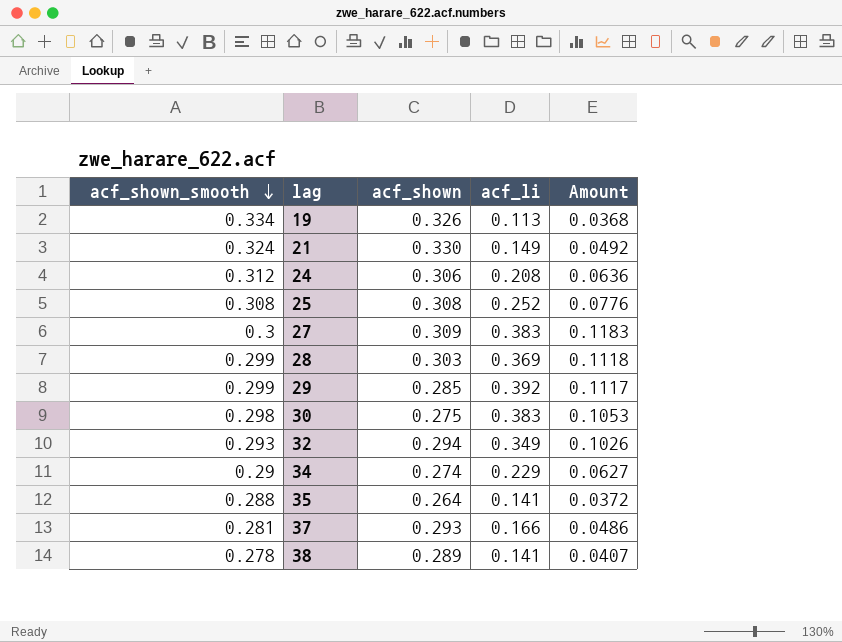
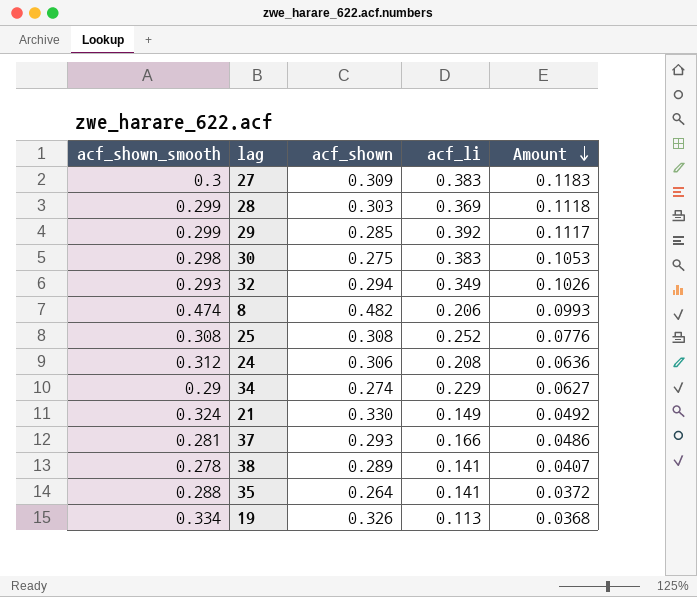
row order: acf_shown_smooth descending -> Amount descending
row 8: none -> 0.474 | 0.482 | 0.206 | 0.0993

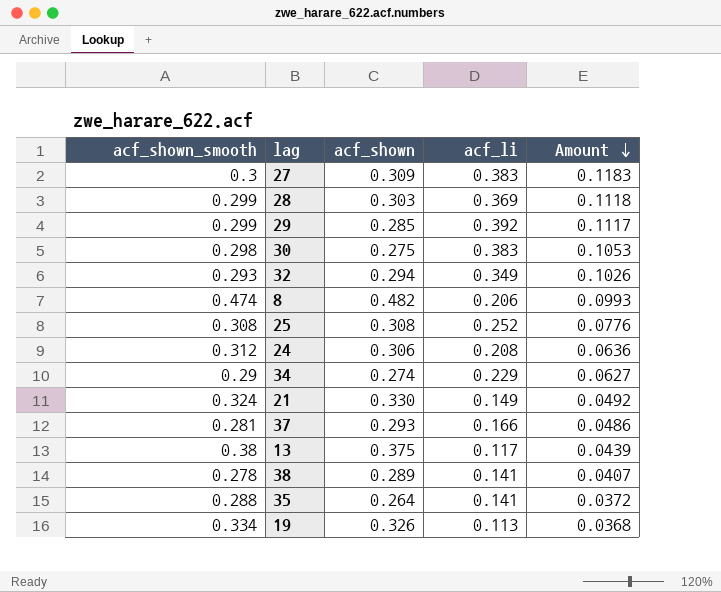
row 13: none -> 0.38 | 0.375 | 0.117 | 0.0439

